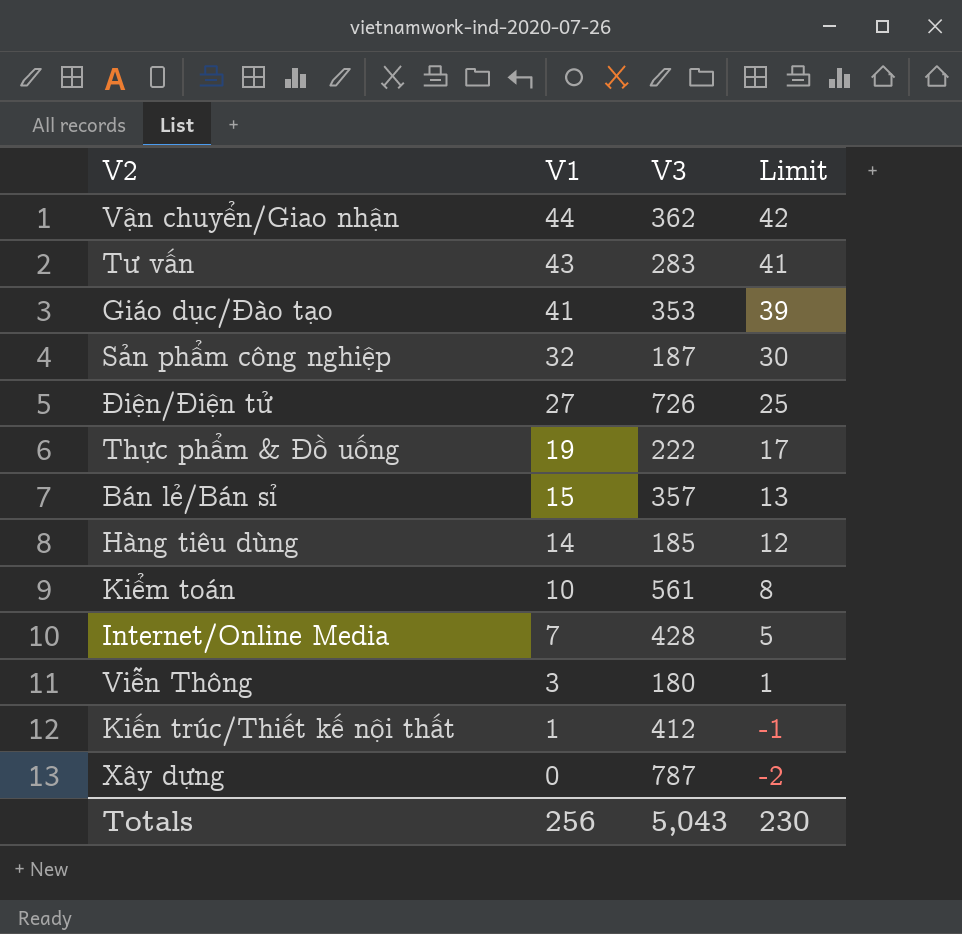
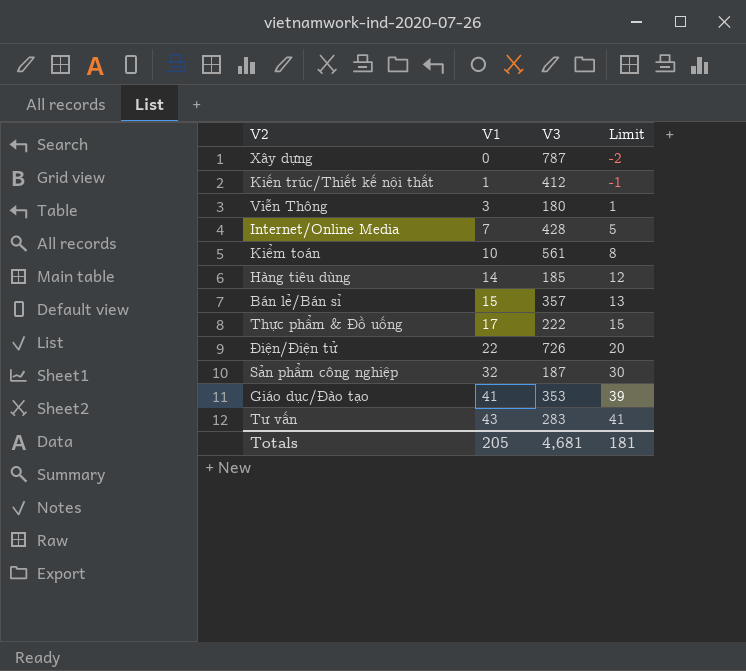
row order: V1 descending -> V1 ascending
row Vận chuyển/Giao nhận: 44 | 362 | 42 -> none
Thực phẩm & Đồ uống | V1: 19 -> 17
Thực phẩm & Đồ uống | Limit: 17 -> 15
Điện/Điện tử | V1: 27 -> 22
Điện/Điện tử | Limit: 25 -> 20
Totals | V1: 256 -> 205
Totals | V3: 5,043 -> 4,681
Totals | Limit: 230 -> 181

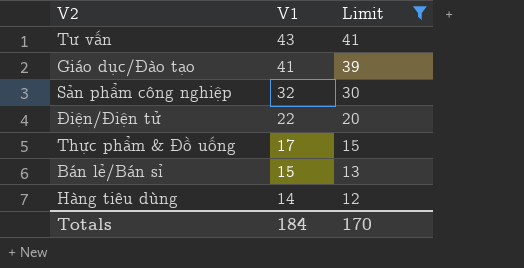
filter: none -> Limit >= 12
row order: V1 ascending -> V1 descending
column V3 | position: 3 -> none
Totals | V1: 205 -> 184
Totals | Limit: 181 -> 170

